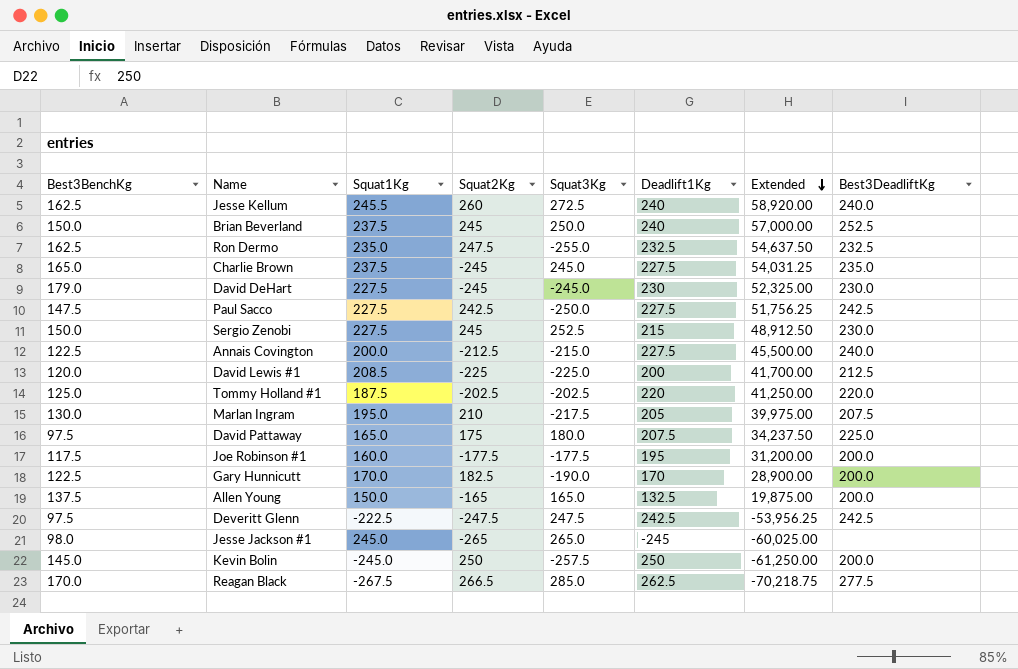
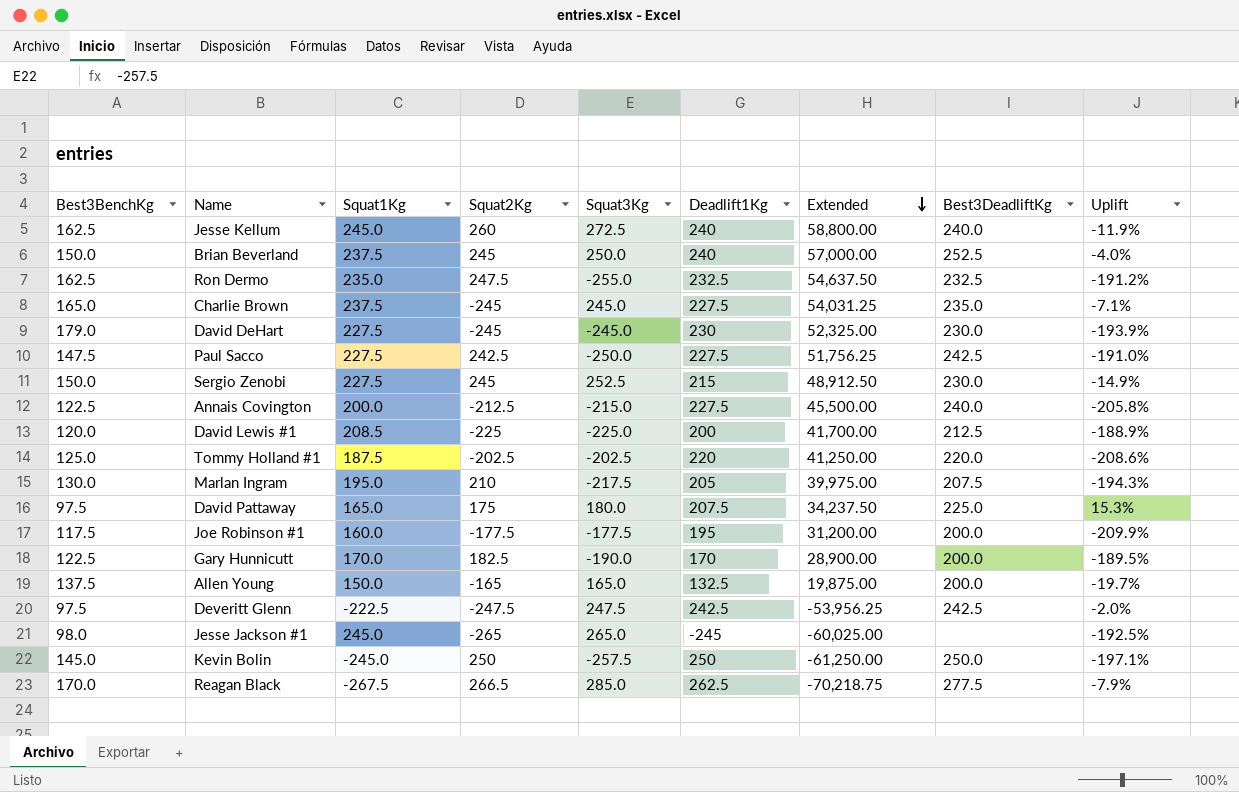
column Uplift | formula: none -> ([Deadlift1Kg] - [Squat3Kg]) / [Squat3Kg]
Jesse Kellum | Squat1Kg: 245.5 -> 245.0
Jesse Kellum | Extended: 58,920.00 -> 58,800.00
Kevin Bolin | Best3DeadliftKg: 200.0 -> 250.0

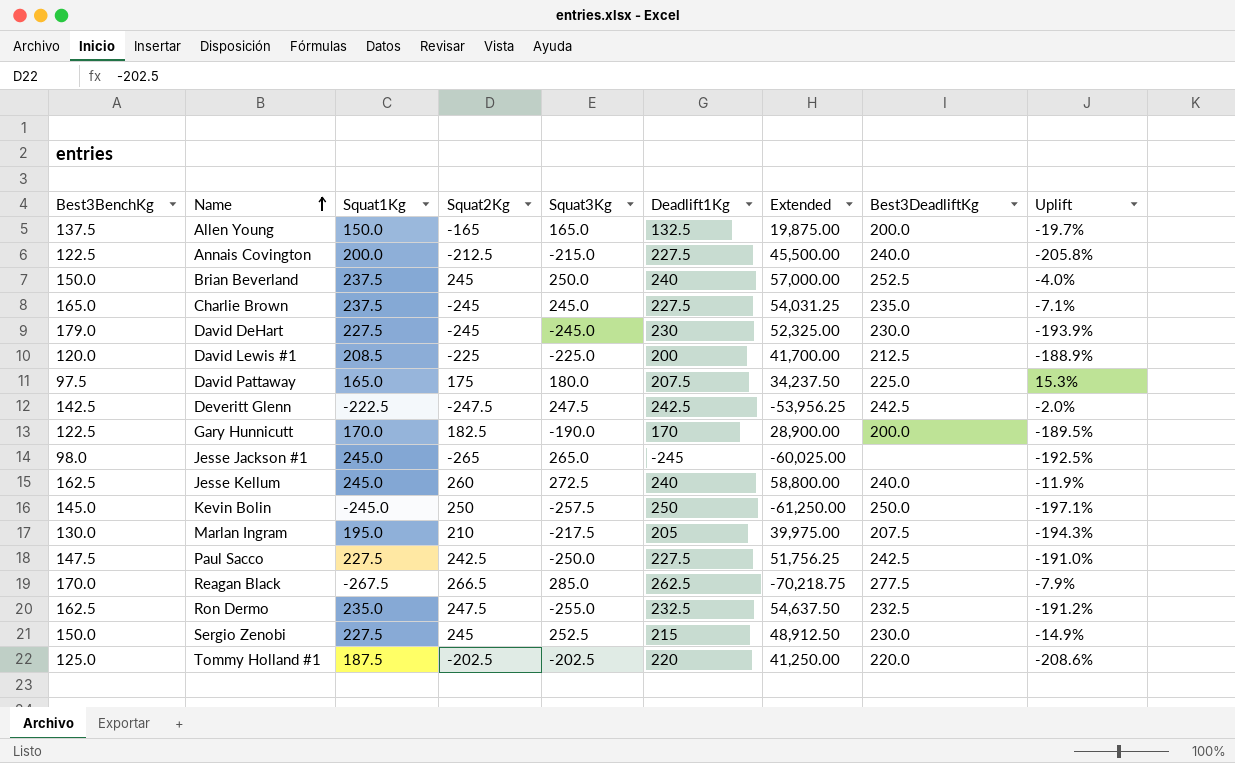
row order: Extended descending -> Name ascending
row Joe Robinson #1: 117.5 | 160.0 | -177.5 | -177.5 | 195 | 31,200.00 | 200.0 | -209.9% -> none
Deveritt Glenn | Best3BenchKg: 97.5 -> 142.5

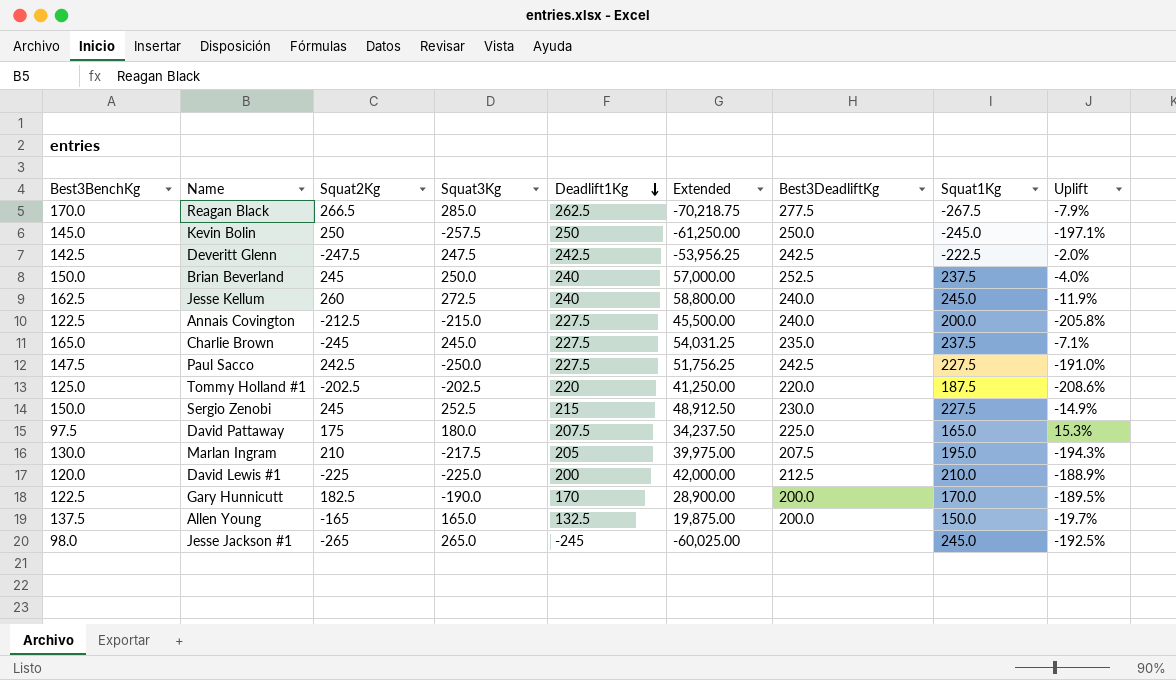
row order: Name ascending -> Deadlift1Kg descending
column Squat1Kg | position: 3 -> 8
row David DeHart: 179.0 | 227.5 | -245 | -245.0 | 230 | 52,325.00 | 230.0 | -193.9% -> none
row Ron Dermo: 162.5 | 235.0 | 247.5 | -255.0 | 232.5 | 54,637.50 | 232.5 | -191.2% -> none
David Lewis #1 | Extended: 41,700.00 -> 42,000.00
David Lewis #1 | Squat1Kg: 208.5 -> 210.0

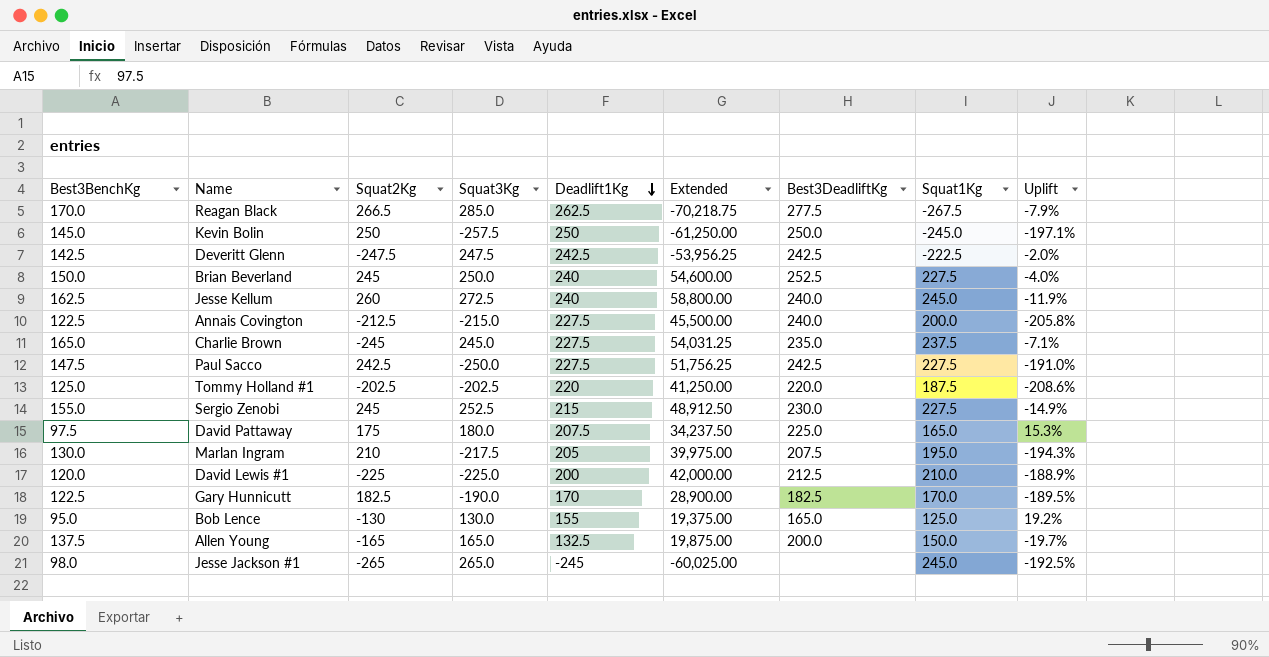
Brian Beverland | Extended: 57,000.00 -> 54,600.00
Brian Beverland | Squat1Kg: 237.5 -> 227.5
Sergio Zenobi | Best3BenchKg: 150.0 -> 155.0
Gary Hunnicutt | Best3DeadliftKg: 200.0 -> 182.5
row Bob Lence: none -> 95.0 | -130 | 130.0 | 155 | 19,375.00 | 165.0 | 125.0 | 19.2%

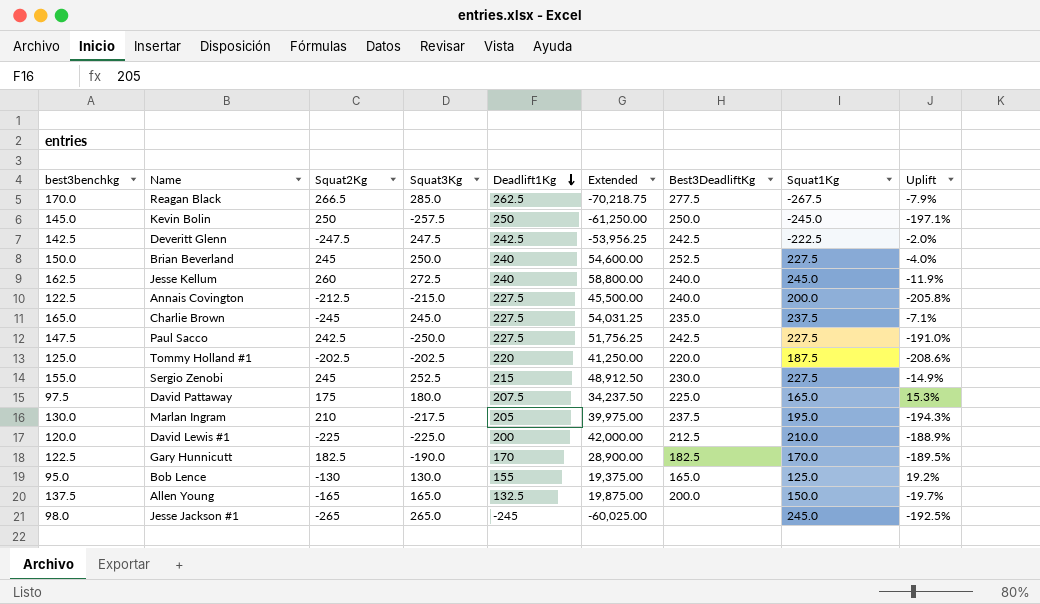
column name: Best3BenchKg -> best3benchkg
Marlan Ingram | Best3DeadliftKg: 207.5 -> 237.5

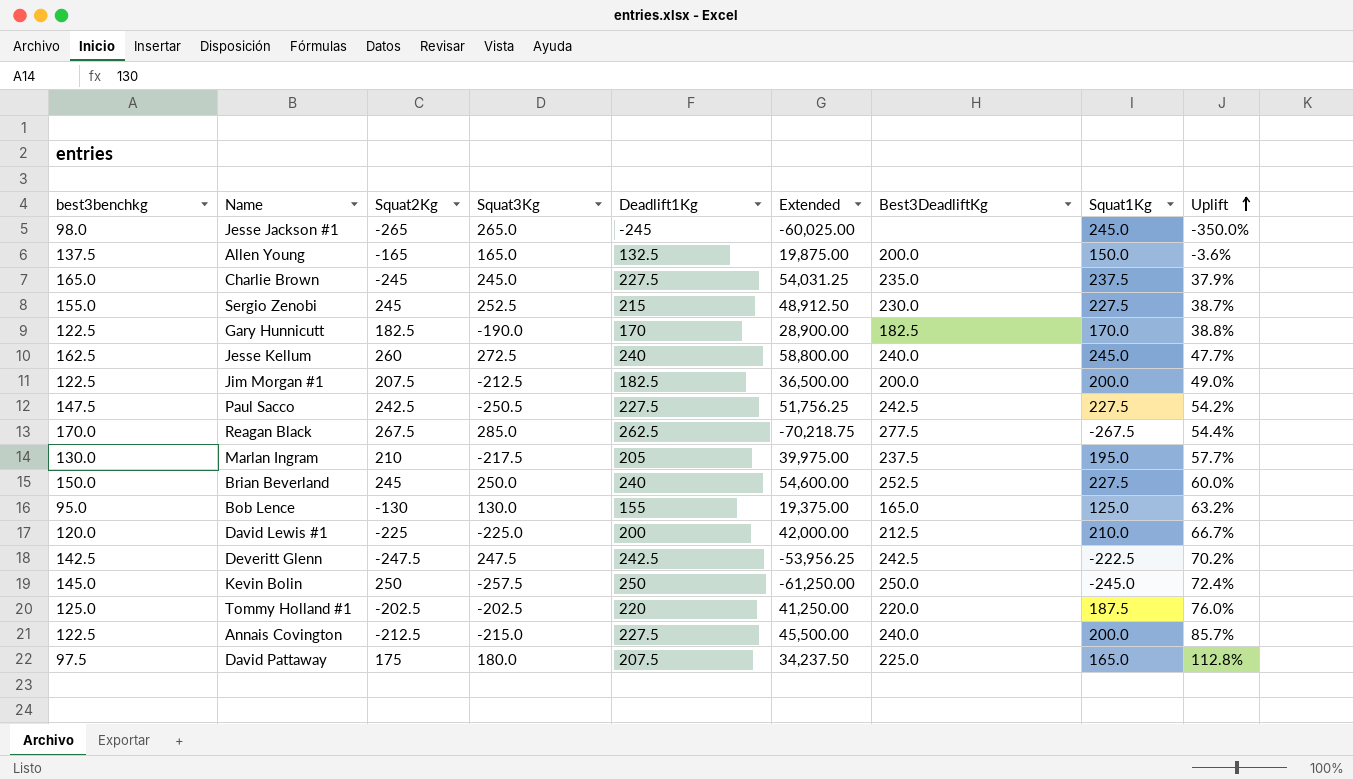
row order: Deadlift1Kg descending -> Uplift ascending
column Uplift | formula: ([Deadlift1Kg] - [Squat3Kg]) / [Squat3Kg] -> ([Deadlift1Kg] - [best3benchkg]) / [best3benchkg]
row Jim Morgan #1: none -> 122.5 | 207.5 | -212.5 | 182.5 | 36,500.00 | 200.0 | 200.0 | 49.0%
Paul Sacco | Squat3Kg: -250.0 -> -250.5
Reagan Black | Squat2Kg: 266.5 -> 267.5

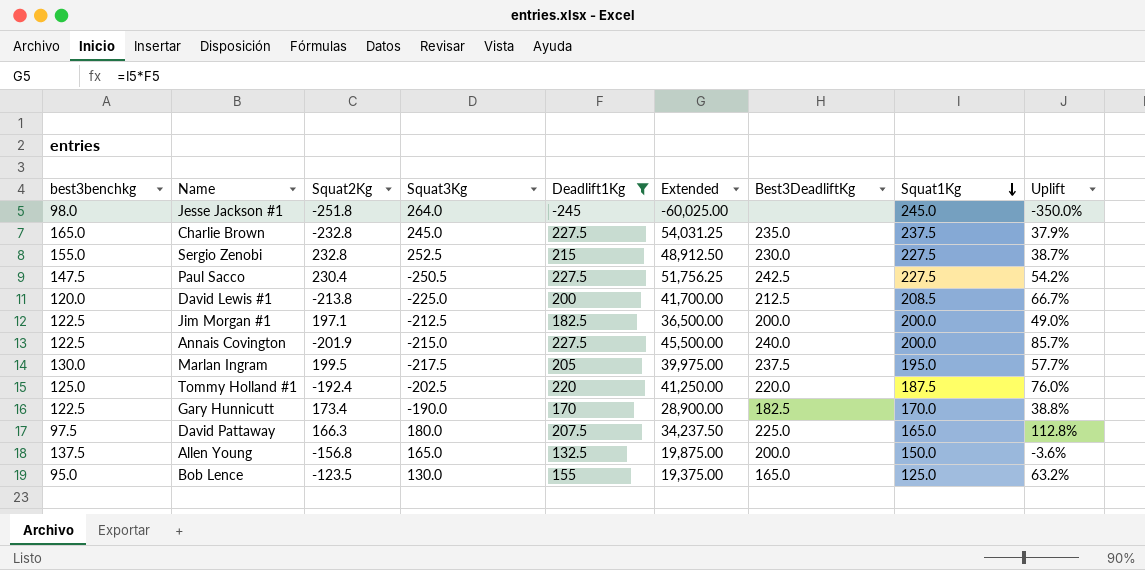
filter: none -> Deadlift1Kg <= 227.5
row order: Uplift ascending -> Squat1Kg descending
Jesse Jackson #1 | Squat2Kg: -265 -> -251.8
Jesse Jackson #1 | Squat3Kg: 265.0 -> 264.0
Charlie Brown | Squat2Kg: -245 -> -232.8
Sergio Zenobi | Squat2Kg: 245 -> 232.8
Paul Sacco | Squat2Kg: 242.5 -> 230.4
David Lewis #1 | Squat2Kg: -225 -> -213.8
David Lewis #1 | Extended: 42,000.00 -> 41,700.00
David Lewis #1 | Squat1Kg: 210.0 -> 208.5
Jim Morgan #1 | Squat2Kg: 207.5 -> 197.1
Annais Covington | Squat2Kg: -212.5 -> -201.9
Marlan Ingram | Squat2Kg: 210 -> 199.5
Tommy Holland #1 | Squat2Kg: -202.5 -> -192.4
Gary Hunnicutt | Squat2Kg: 182.5 -> 173.4
David Pattaway | Squat2Kg: 175 -> 166.3
Allen Young | Squat2Kg: -165 -> -156.8
Bob Lence | Squat2Kg: -130 -> -123.5

